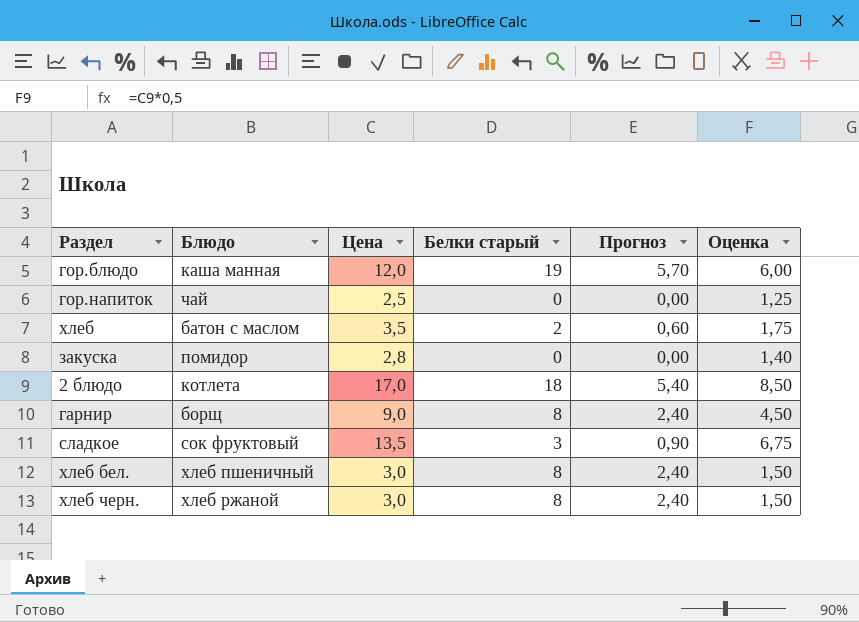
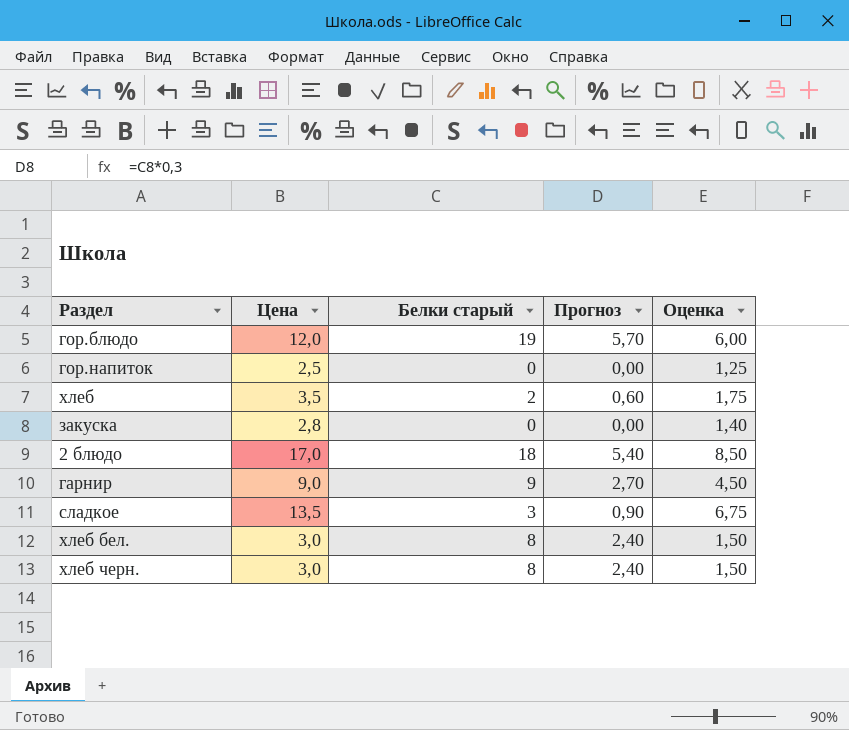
column Блюдо | position: 2 -> none
гарнир | Белки старый: 8 -> 9
гарнир | Прогноз: 2,40 -> 2,70

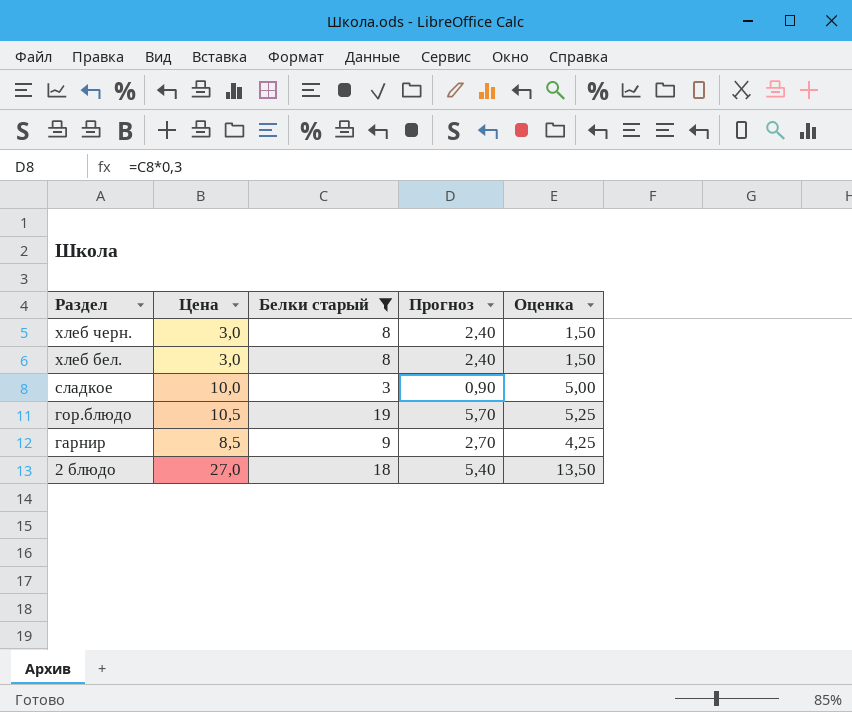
filter: none -> Белки старый >= 3
row order: none -> Раздел descending
сладкое | Цена: 13,5 -> 10,0
сладкое | Оценка: 6,75 -> 5,00
гор.блюдо | Цена: 12,0 -> 10,5
гор.блюдо | Оценка: 6,00 -> 5,25
гарнир | Цена: 9,0 -> 8,5
гарнир | Оценка: 4,50 -> 4,25
2 блюдо | Цена: 17,0 -> 27,0
2 блюдо | Оценка: 8,50 -> 13,50

